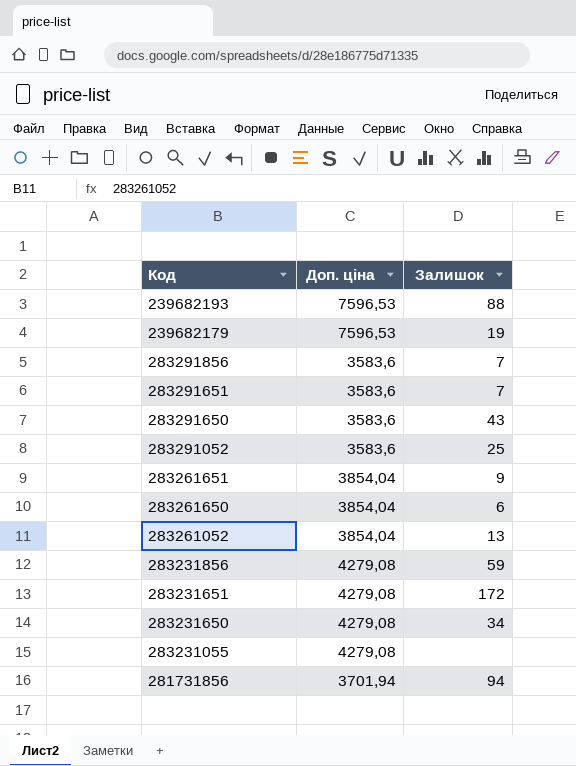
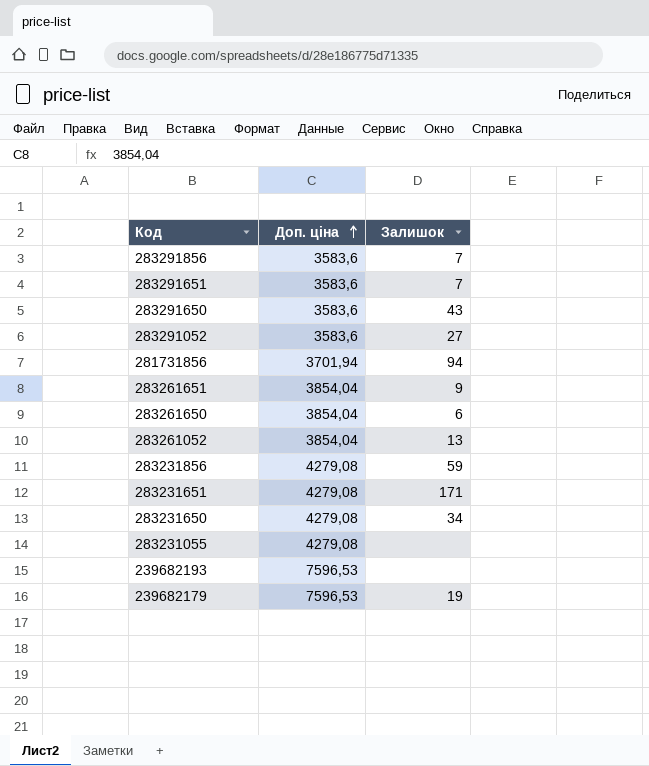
row order: none -> Доп. ціна ascending
283291052 | Залишок: 25 -> 27
283231651 | Залишок: 172 -> 171
239682193 | Залишок: 88 -> none

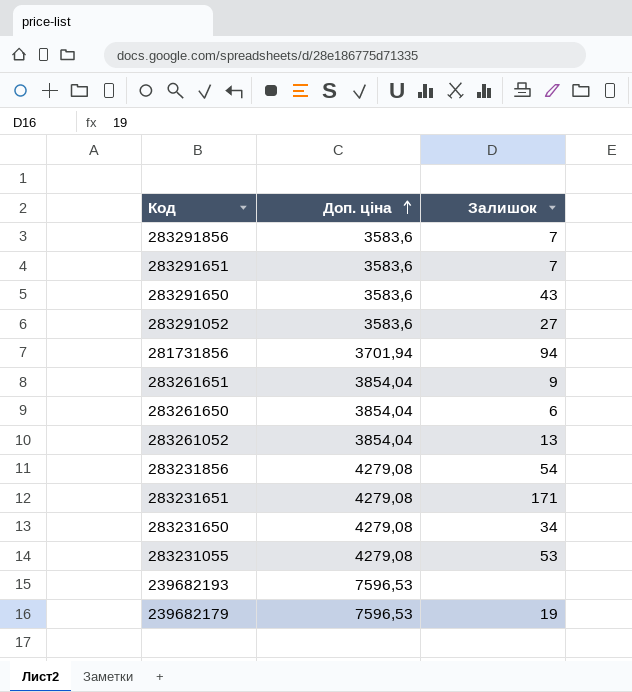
283231856 | Залишок: 59 -> 54
283231055 | Залишок: none -> 53

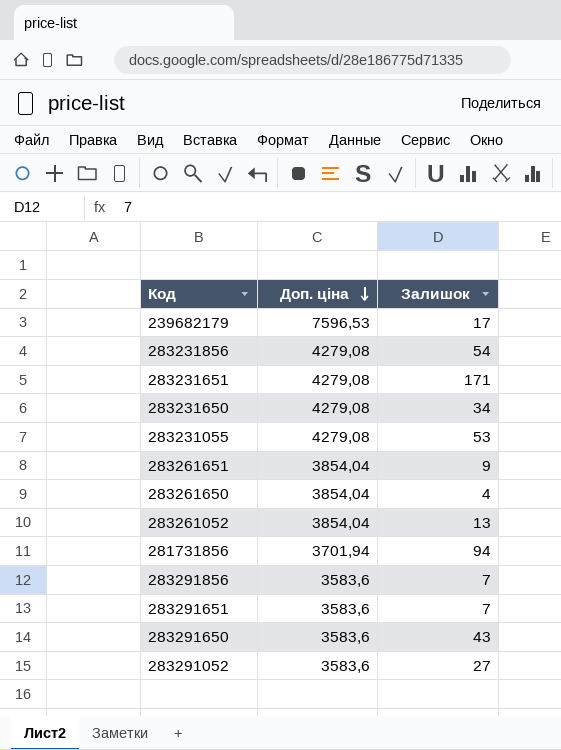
row order: Доп. ціна ascending -> Доп. ціна descending
row 239682193: 7596,53 | none -> none
239682179 | Залишок: 19 -> 17
283261650 | Залишок: 6 -> 4

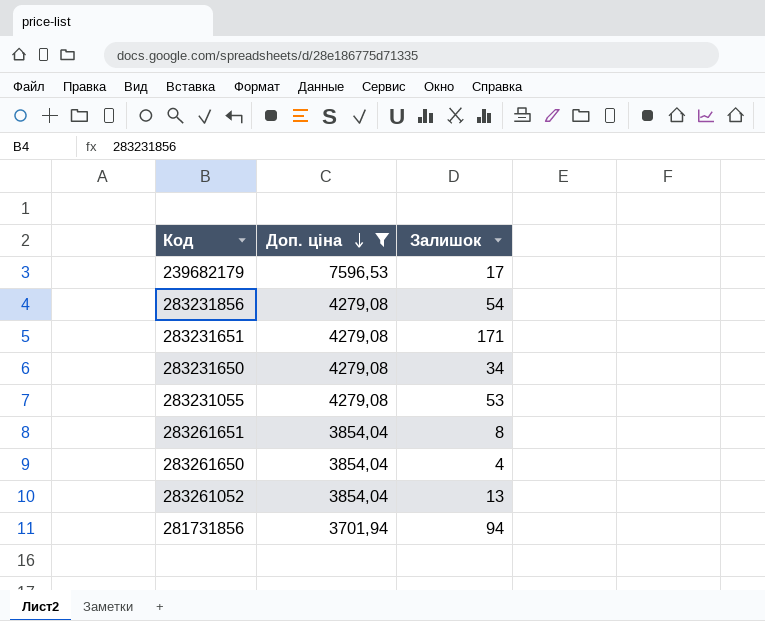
filter: none -> Доп. ціна != 3583,6
283261651 | Залишок: 9 -> 8

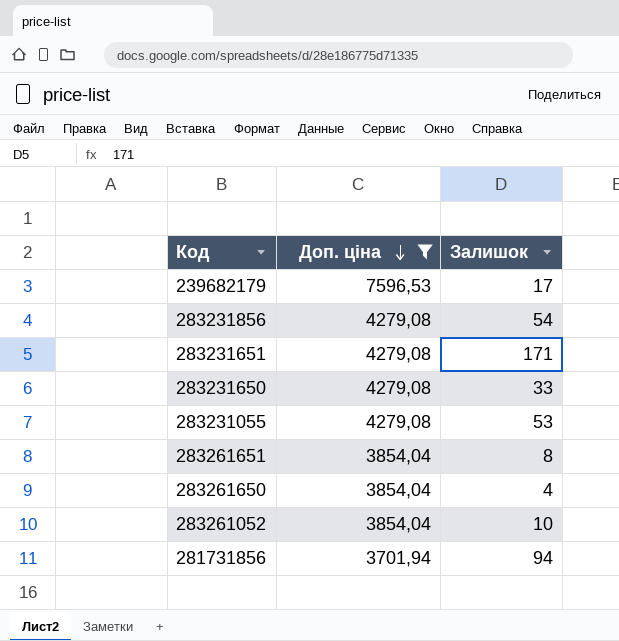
283231650 | Залишок: 34 -> 33
283261052 | Залишок: 13 -> 10

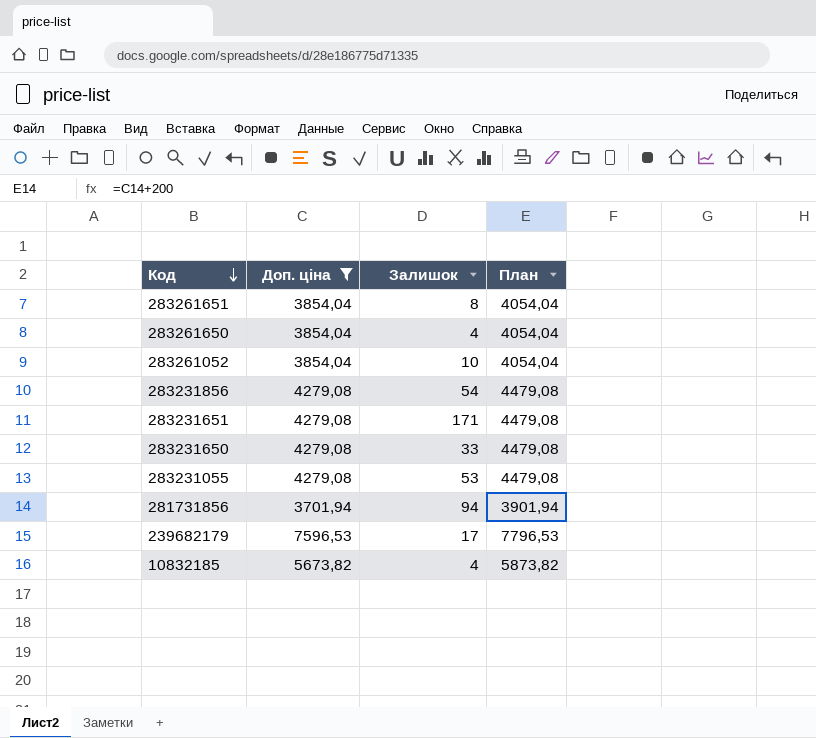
row order: Доп. ціна descending -> Код descending
column План | formula: none -> [Доп. ціна] + 200
row 10832185: none -> 5673,82 | 4 | 5873,82

